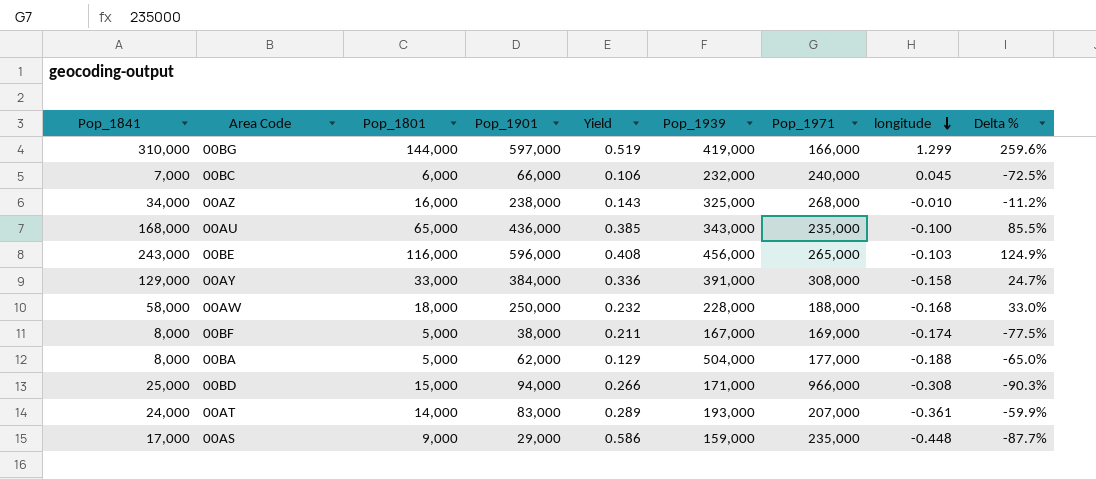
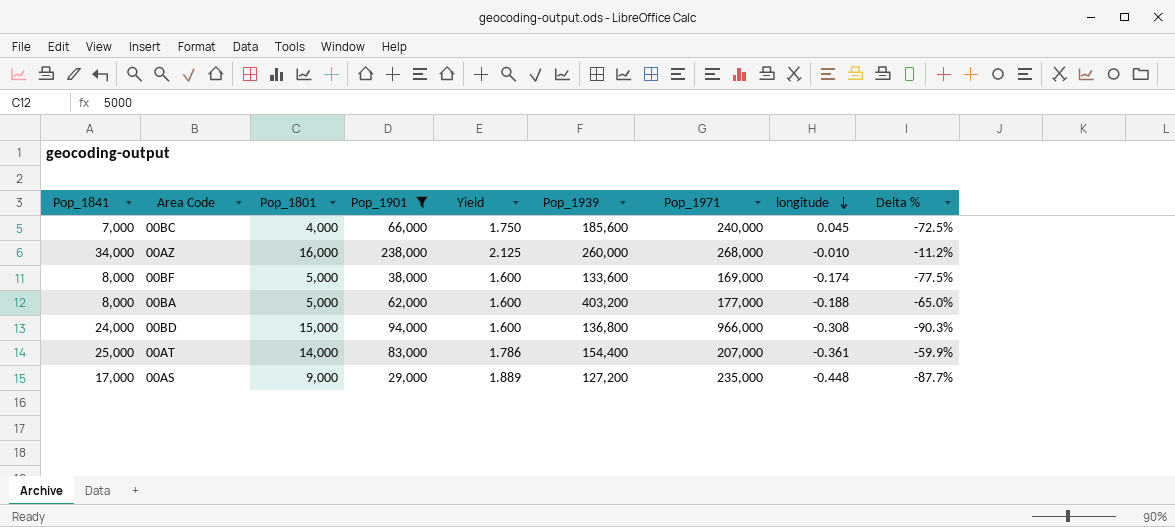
filter: none -> Pop_1901 <= 238,000
column Yield | formula: [Pop_1841] / [Pop_1901] -> [Pop_1841] / [Pop_1801]
00BC | Pop_1801: 6,000 -> 4,000
00BC | Pop_1939: 232,000 -> 185,600
00AZ | Pop_1939: 325,000 -> 260,000
00BF | Pop_1939: 167,000 -> 133,600
00BA | Pop_1939: 504,000 -> 403,200
00BD | Pop_1841: 25,000 -> 24,000
00BD | Pop_1939: 171,000 -> 136,800
00AT | Pop_1841: 24,000 -> 25,000
00AT | Pop_1939: 193,000 -> 154,400
00AS | Pop_1939: 159,000 -> 127,200

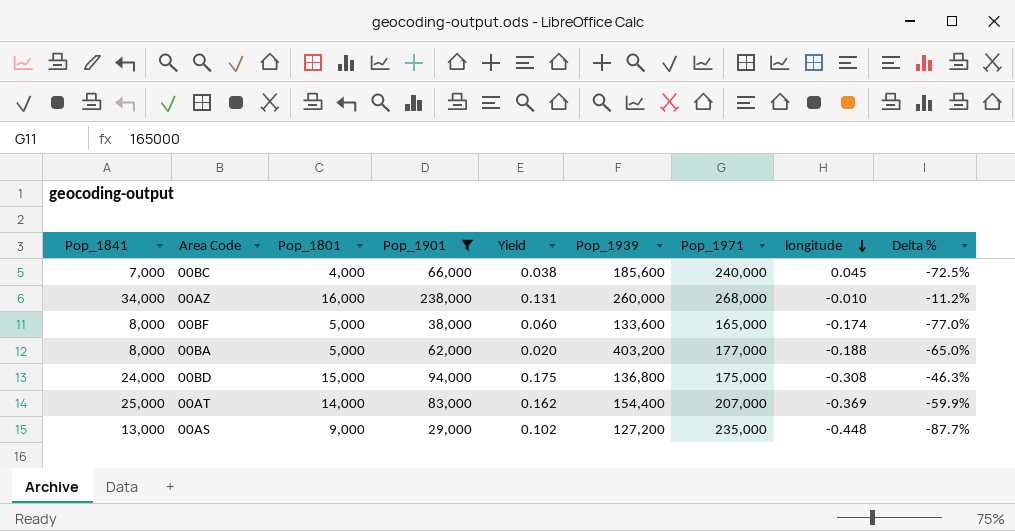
column Yield | formula: [Pop_1841] / [Pop_1801] -> [Pop_1841] / [Pop_1939]
00BF | Pop_1971: 169,000 -> 165,000
00BF | Delta %: -77.5% -> -77.0%
00BD | Pop_1971: 966,000 -> 175,000
00BD | Delta %: -90.3% -> -46.3%
00AT | longitude: -0.361 -> -0.369
00AS | Pop_1841: 17,000 -> 13,000

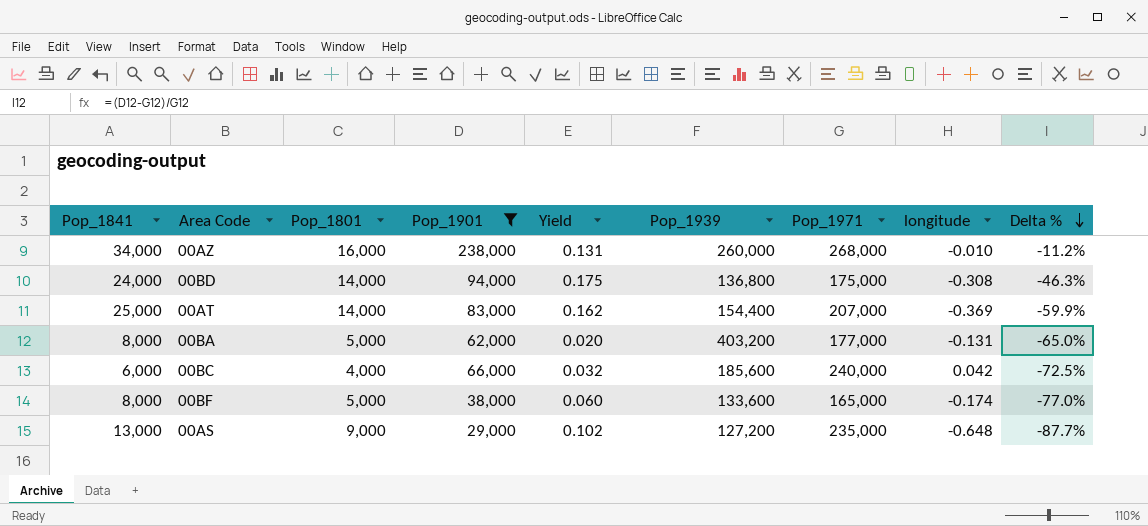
row order: longitude descending -> Delta % descending
00BD | Pop_1801: 15,000 -> 14,000
00BA | longitude: -0.188 -> -0.131
00BC | Pop_1841: 7,000 -> 6,000
00BC | Yield: 0.038 -> 0.032
00BC | longitude: 0.045 -> 0.042
00AS | longitude: -0.448 -> -0.648

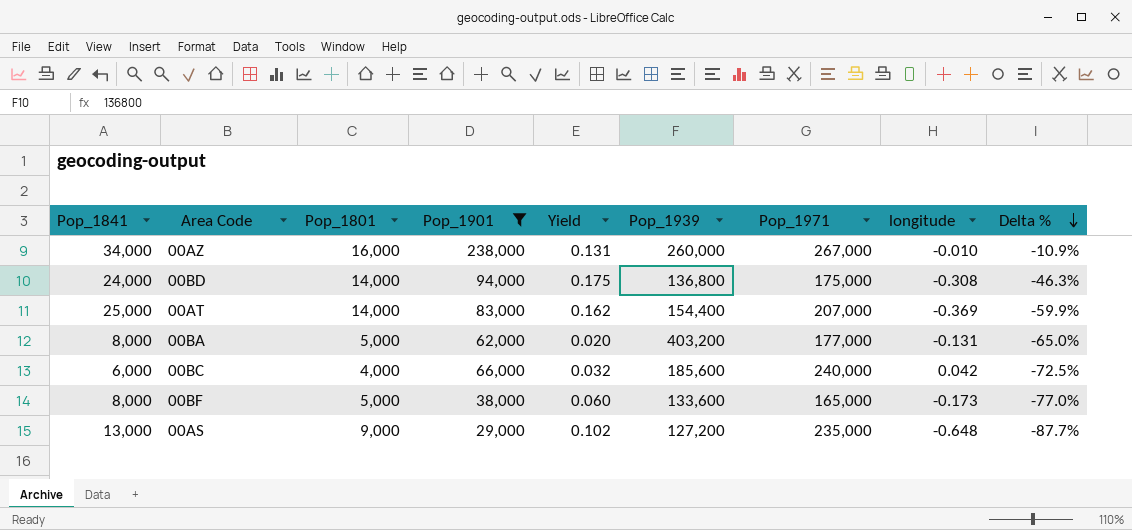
00AZ | Pop_1971: 268,000 -> 267,000
00AZ | Delta %: -11.2% -> -10.9%
00BF | longitude: -0.174 -> -0.173

